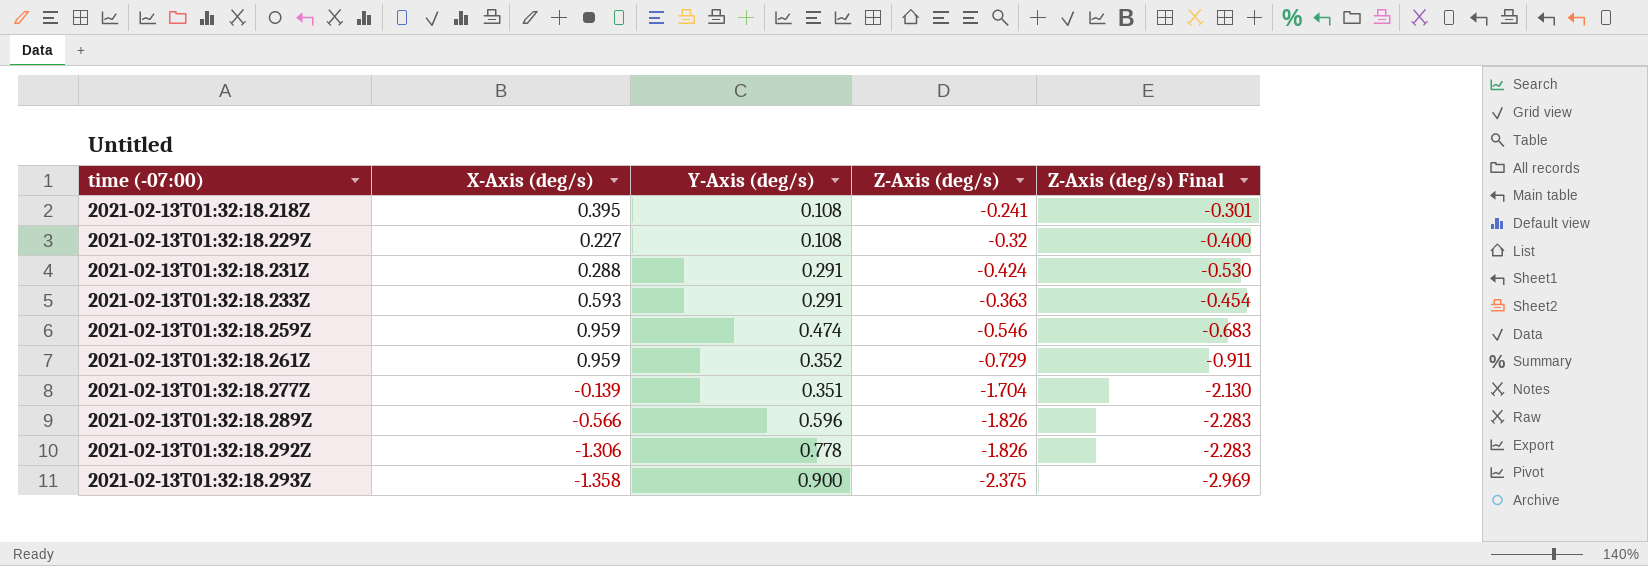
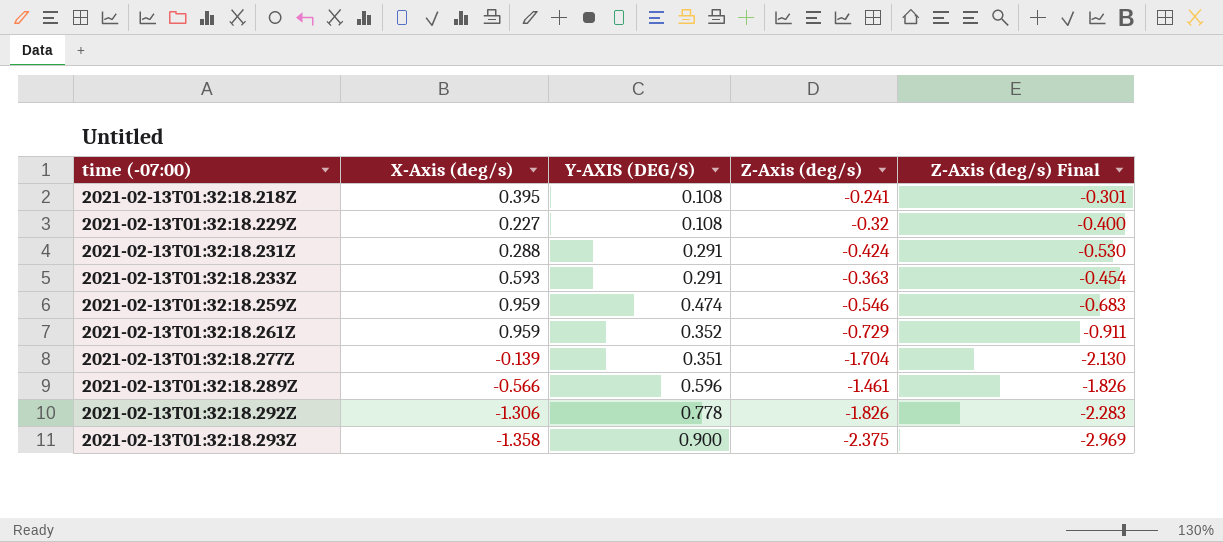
column name: Y-Axis (deg/s) -> Y-AXIS (DEG/S)
2021-02-13T01:32:18.289Z | Z-Axis (deg/s): -1.826 -> -1.461
2021-02-13T01:32:18.289Z | Z-Axis (deg/s) Final: -2.283 -> -1.826

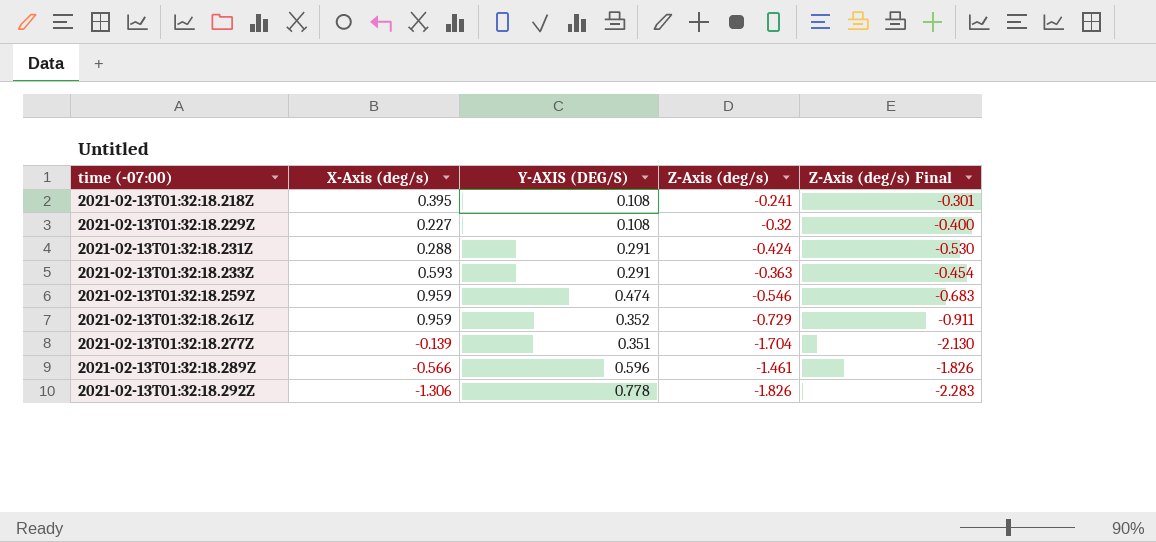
row 2021-02-13T01:32:18.293Z: -1.358 | 0.900 | -2.375 | -2.969 -> none

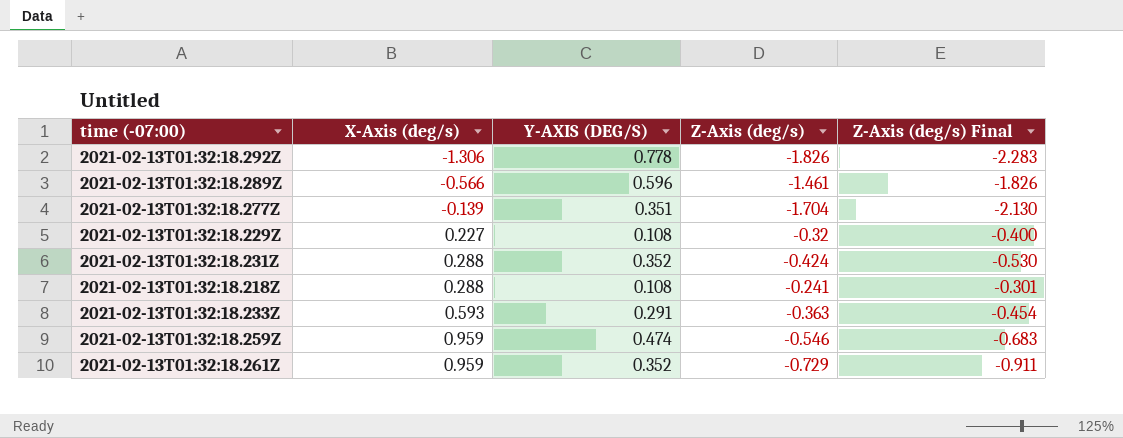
row order: time (-07:00) ascending -> X-Axis (deg/s) ascending
2021-02-13T01:32:18.231Z | Y-AXIS (DEG/S): 0.291 -> 0.352
2021-02-13T01:32:18.218Z | X-Axis (deg/s): 0.395 -> 0.288

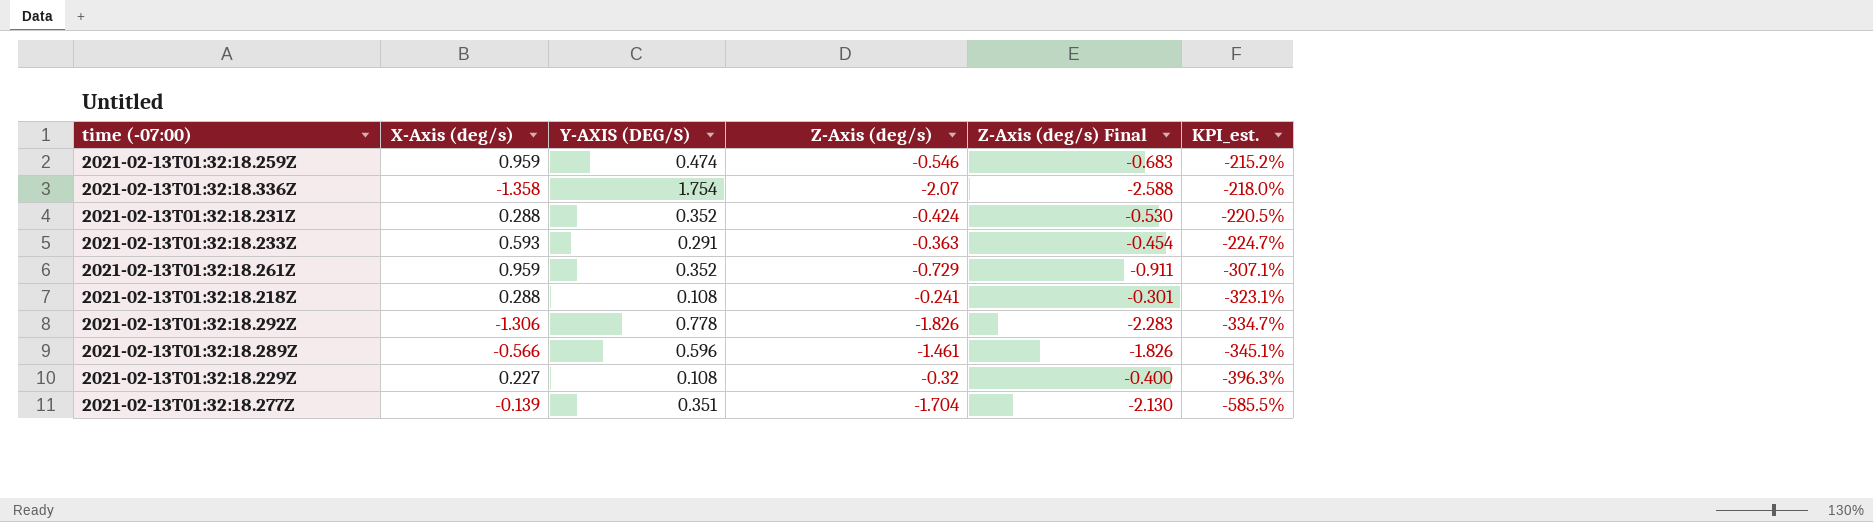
row order: X-Axis (deg/s) ascending -> KPI_est. descending
column KPI_est. | formula: none -> ([Z-Axis (deg/s)] - [Y-AXIS (DEG/S)]) / [Y-AXIS (DEG/S)]
row 2021-02-13T01:32:18.336Z: none -> -1.358 | 1.754 | -2.07 | -2.588 | -218.0%

